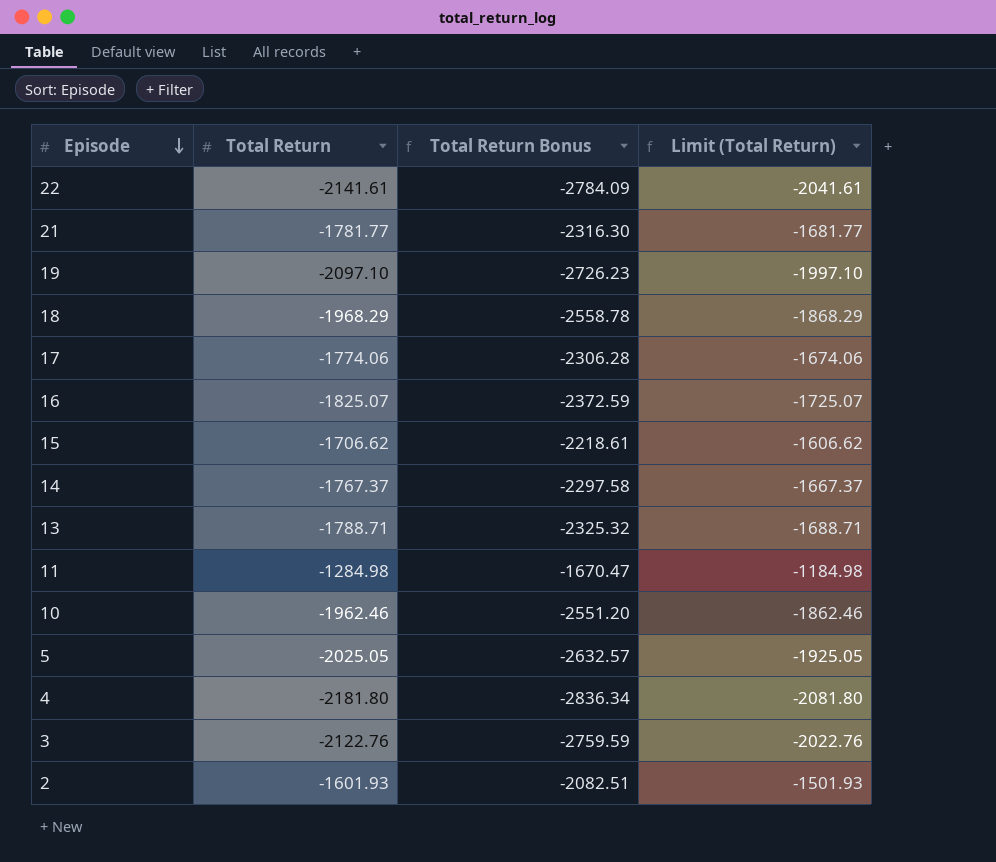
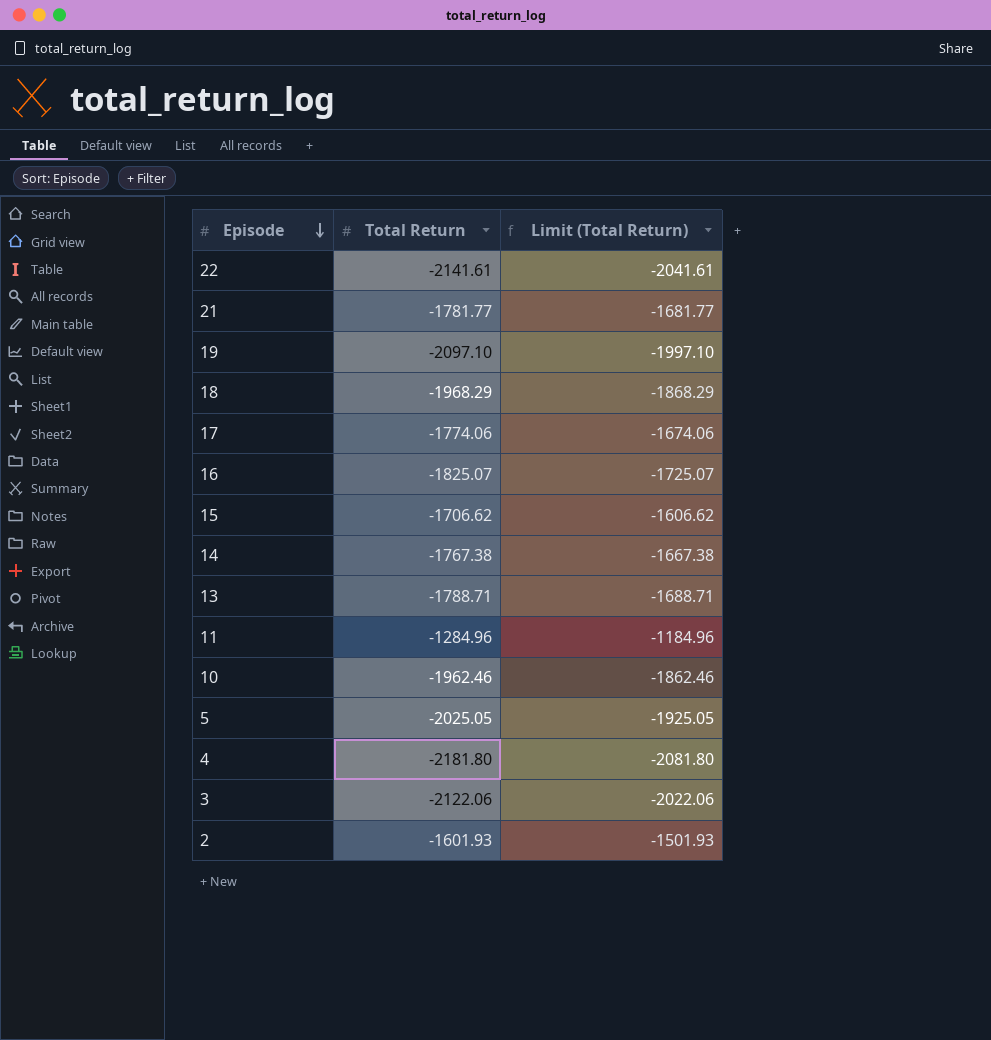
column Total Return Bonus | formula: [Total Return] * 1.3 -> none
14 | Total Return: -1767.37 -> -1767.38
14 | Limit (Total Return): -1667.37 -> -1667.38
11 | Total Return: -1284.98 -> -1284.96
11 | Limit (Total Return): -1184.98 -> -1184.96
3 | Total Return: -2122.76 -> -2122.06
3 | Limit (Total Return): -2022.76 -> -2022.06

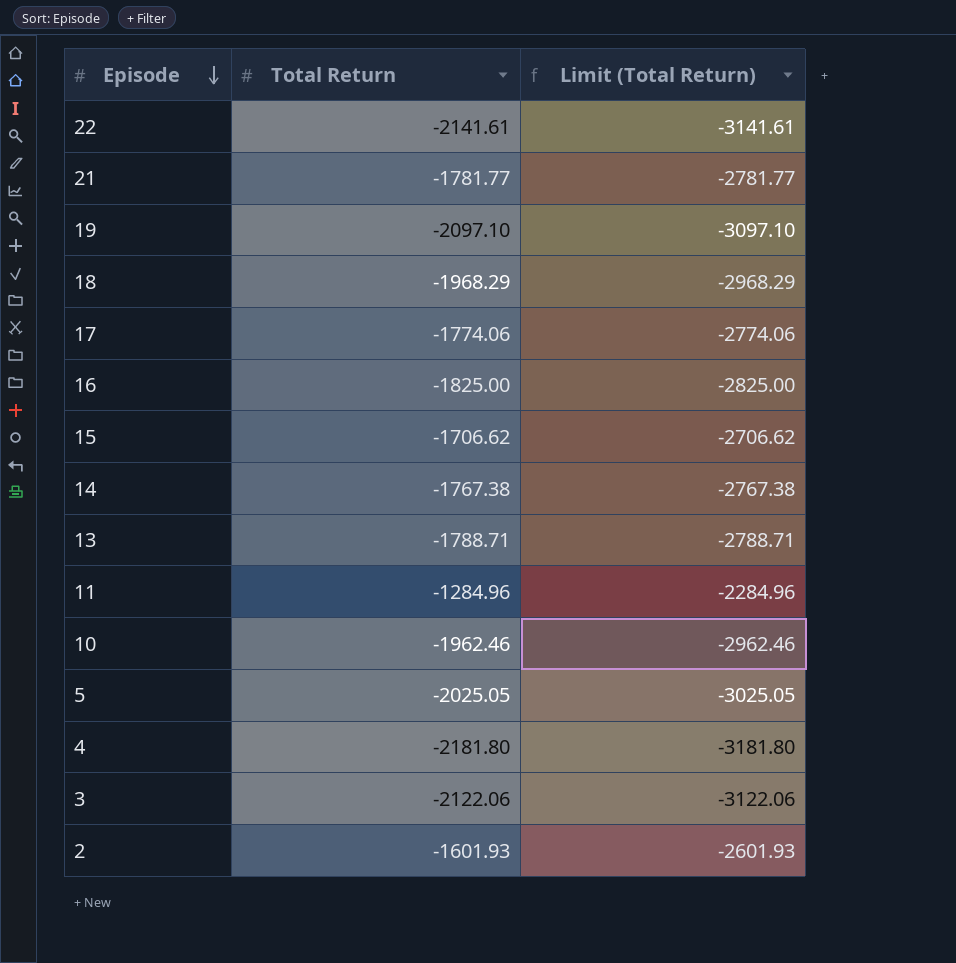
column Limit (Total Return) | formula: [Total Return] + 100 -> [Total Return] - 1000
16 | Total Return: -1825.07 -> -1825.00

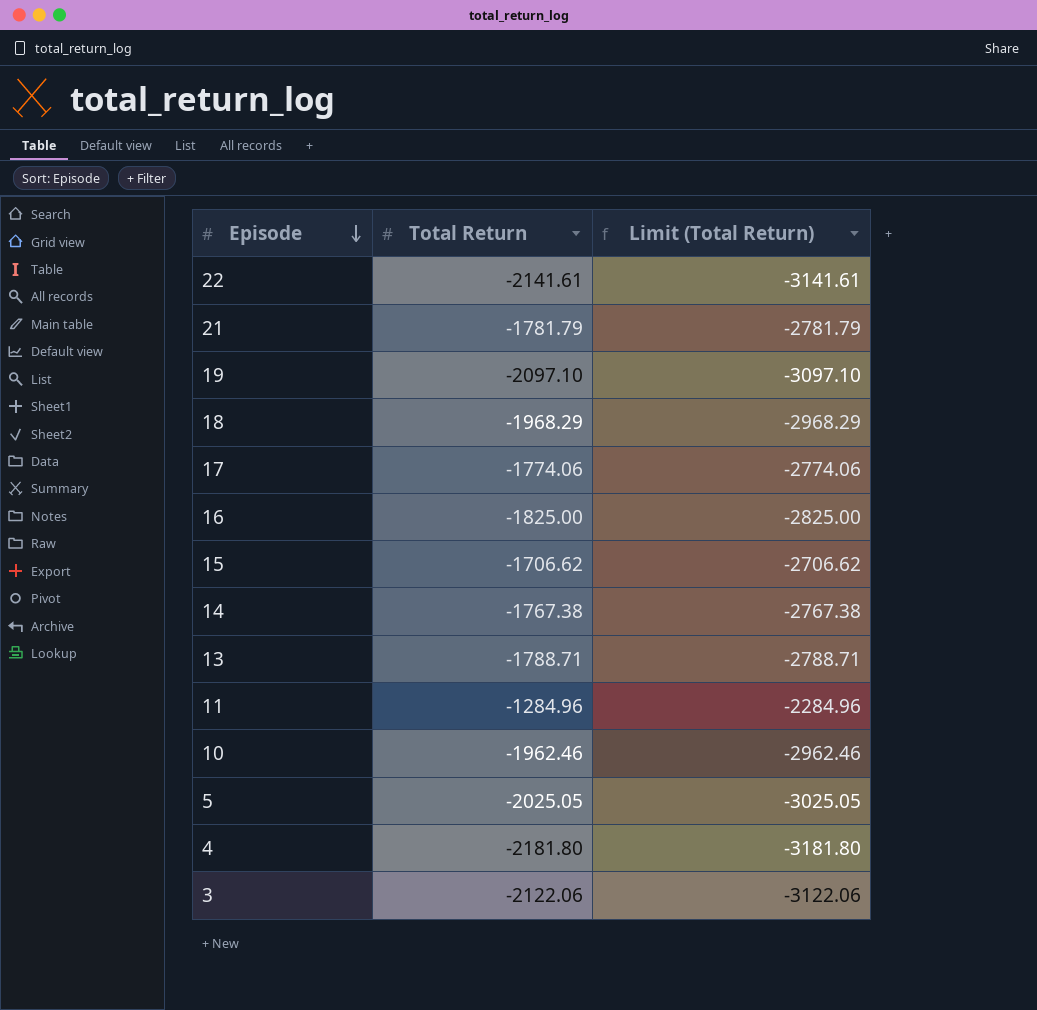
row 2: -1601.93 | -2601.93 -> none
21 | Total Return: -1781.77 -> -1781.79
21 | Limit (Total Return): -2781.77 -> -2781.79

